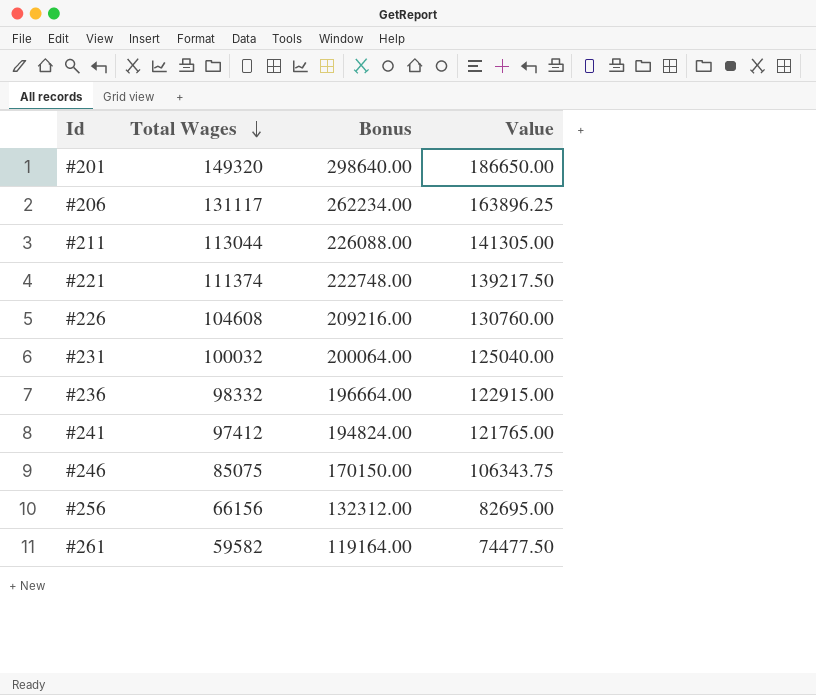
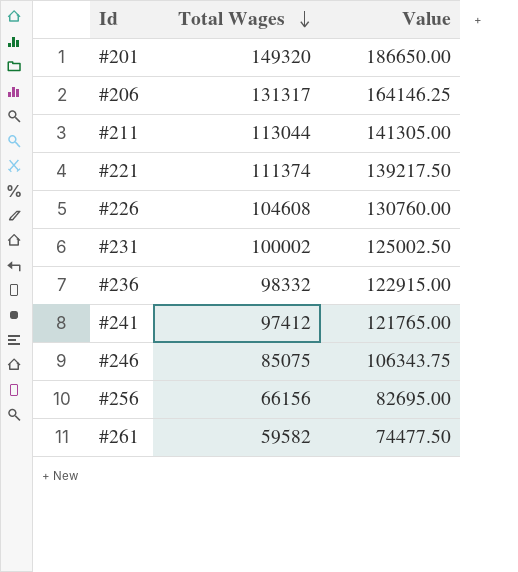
column Bonus | formula: [Total Wages] * 2 -> none
#206 | Total Wages: 131117 -> 131317
#206 | Value: 163896.25 -> 164146.25
#231 | Total Wages: 100032 -> 100002
#231 | Value: 125040.00 -> 125002.50

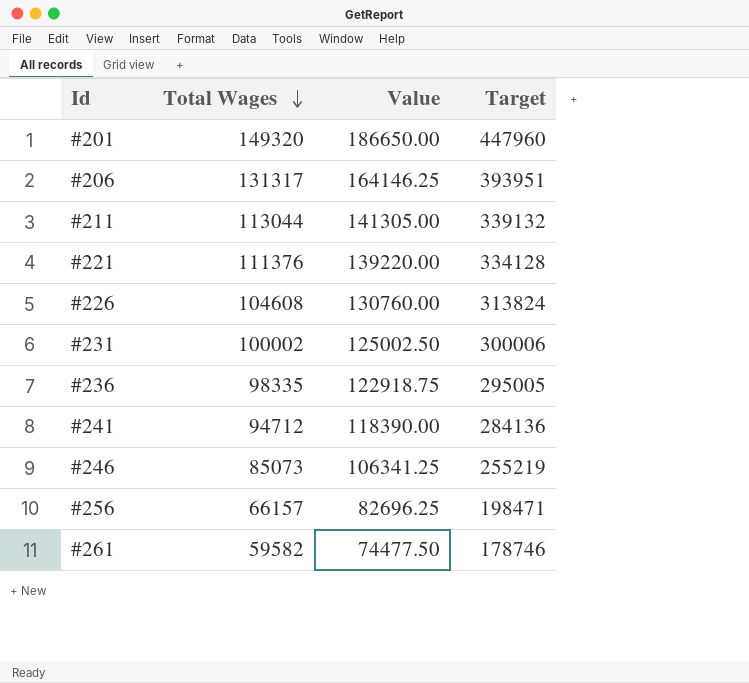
column Target | formula: none -> [Total Wages] * 3
#221 | Total Wages: 111374 -> 111376
#221 | Value: 139217.50 -> 139220.00
#236 | Total Wages: 98332 -> 98335
#236 | Value: 122915.00 -> 122918.75
#241 | Total Wages: 97412 -> 94712
#241 | Value: 121765.00 -> 118390.00
#246 | Total Wages: 85075 -> 85073
#246 | Value: 106343.75 -> 106341.25
#256 | Total Wages: 66156 -> 66157
#256 | Value: 82695.00 -> 82696.25

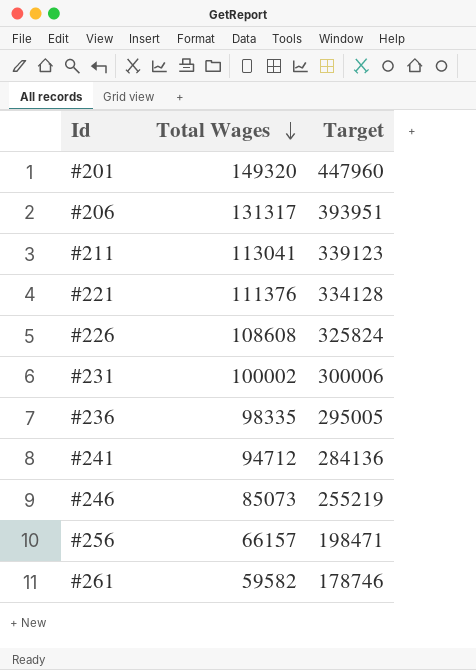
column Value | formula: [Total Wages] * 1.25 -> none
#211 | Total Wages: 113044 -> 113041
#211 | Target: 339132 -> 339123
#226 | Total Wages: 104608 -> 108608
#226 | Target: 313824 -> 325824

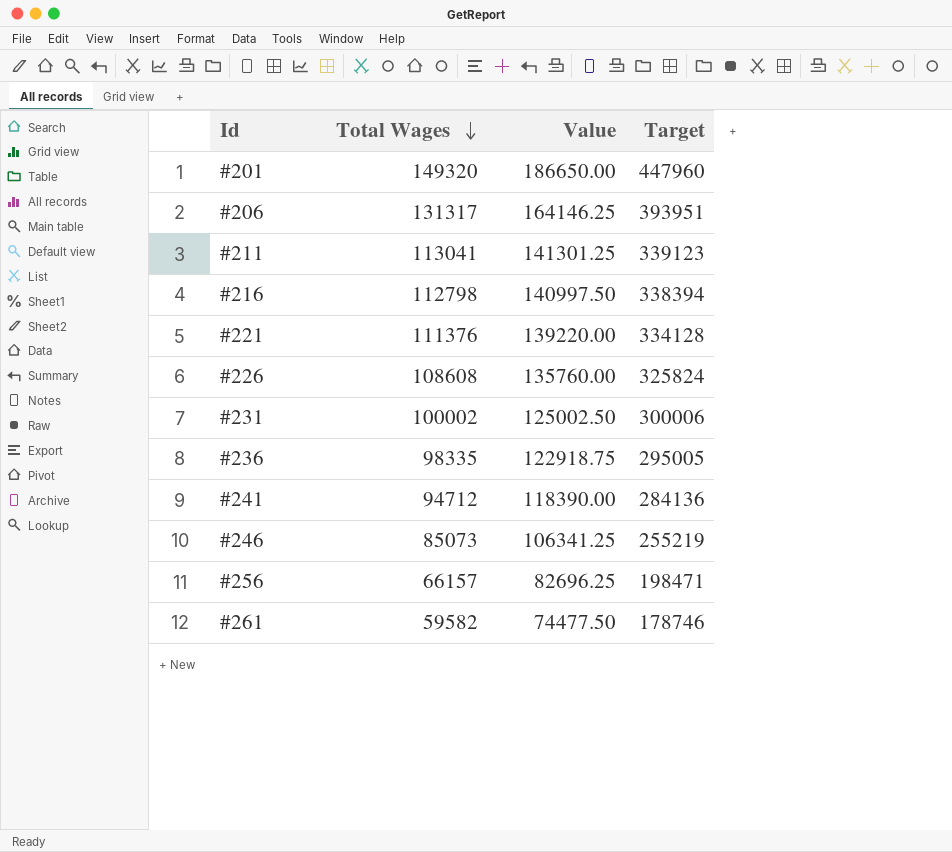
column Value | formula: none -> [Total Wages] * 1.25
row #216: none -> 112798 | 140997.50 | 338394

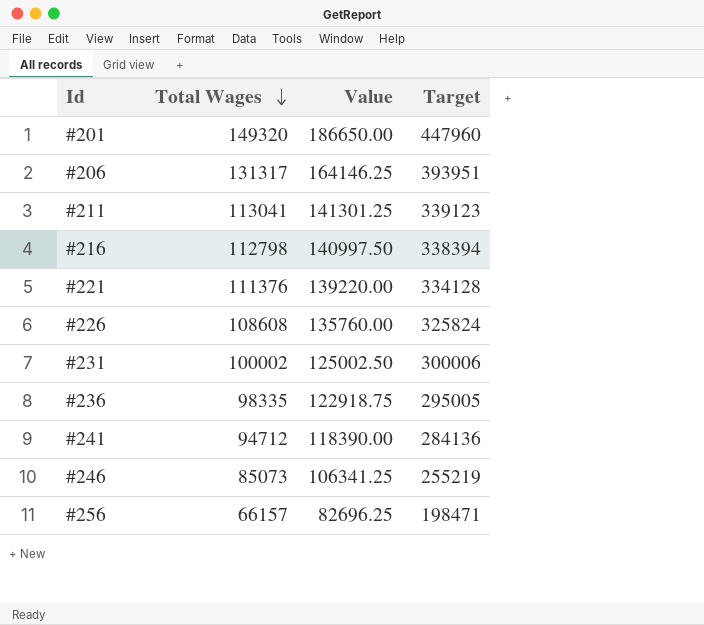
row #261: 59582 | 74477.50 | 178746 -> none

